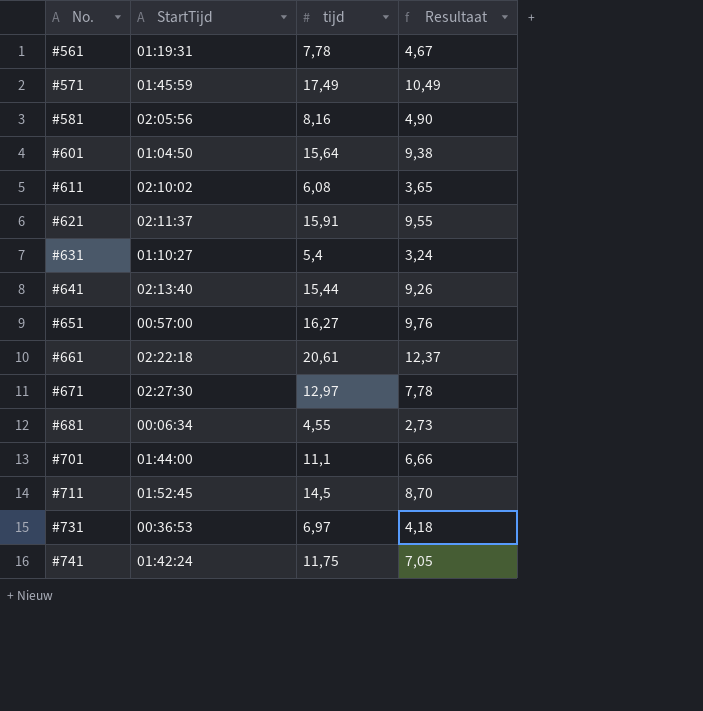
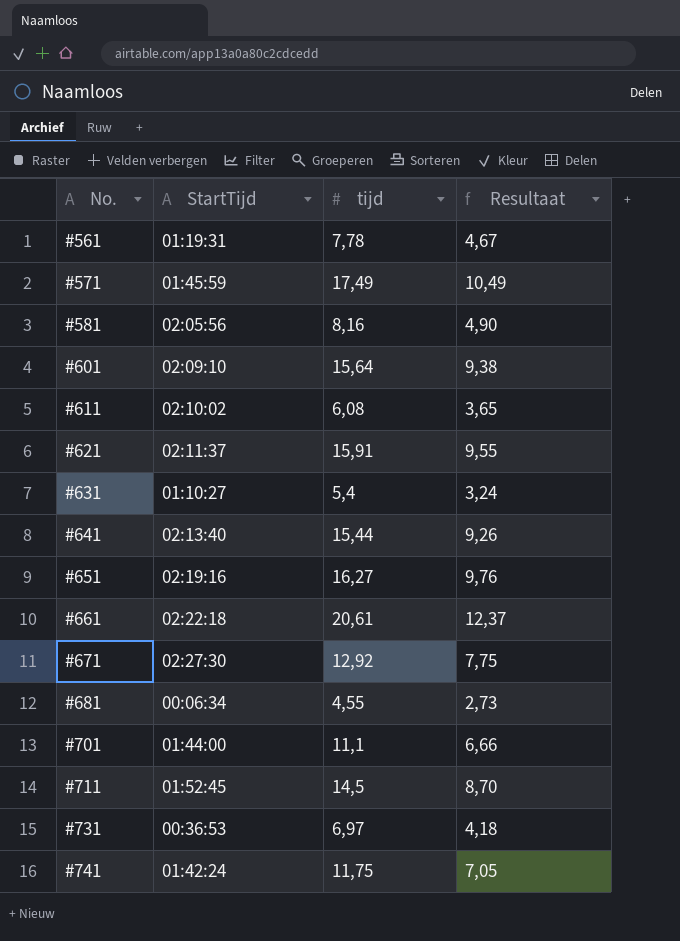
#601 | StartTijd: 01:04:50 -> 02:09:10
#651 | StartTijd: 00:57:00 -> 02:19:16
#671 | tijd: 12,97 -> 12,92
#671 | Resultaat: 7,78 -> 7,75

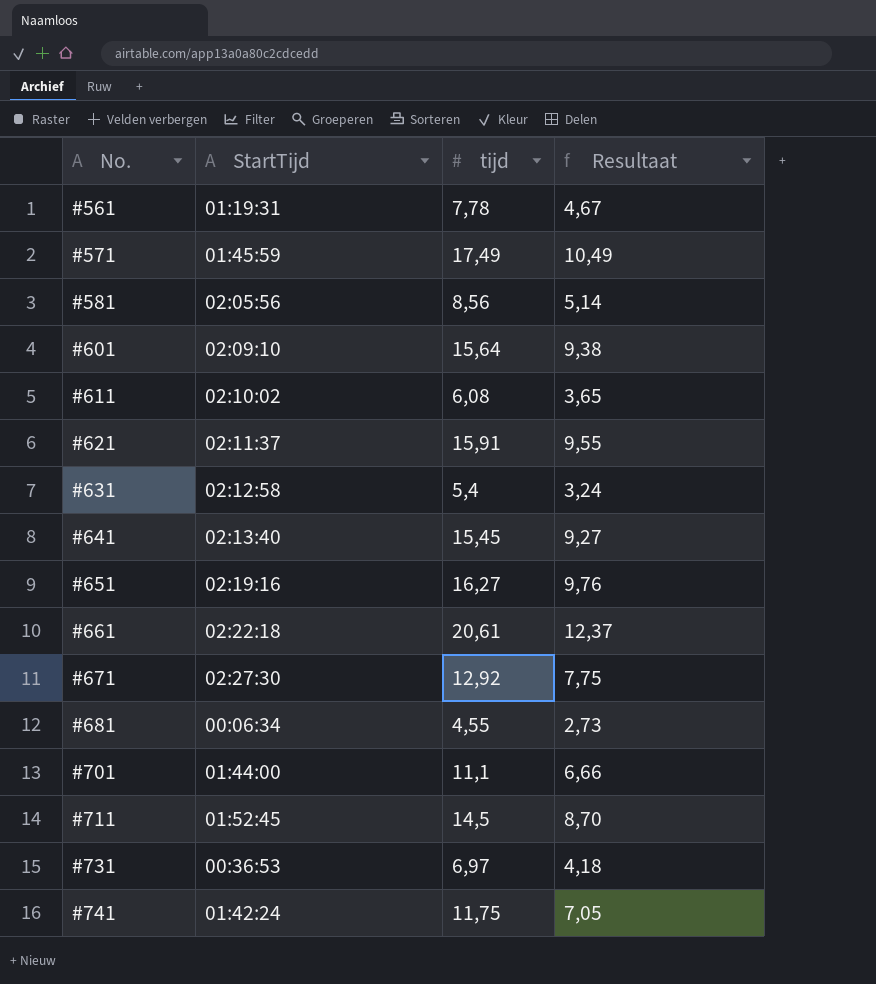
#581 | tijd: 8,16 -> 8,56
#581 | Resultaat: 4,90 -> 5,14
#631 | StartTijd: 01:10:27 -> 02:12:58
#641 | tijd: 15,44 -> 15,45
#641 | Resultaat: 9,26 -> 9,27

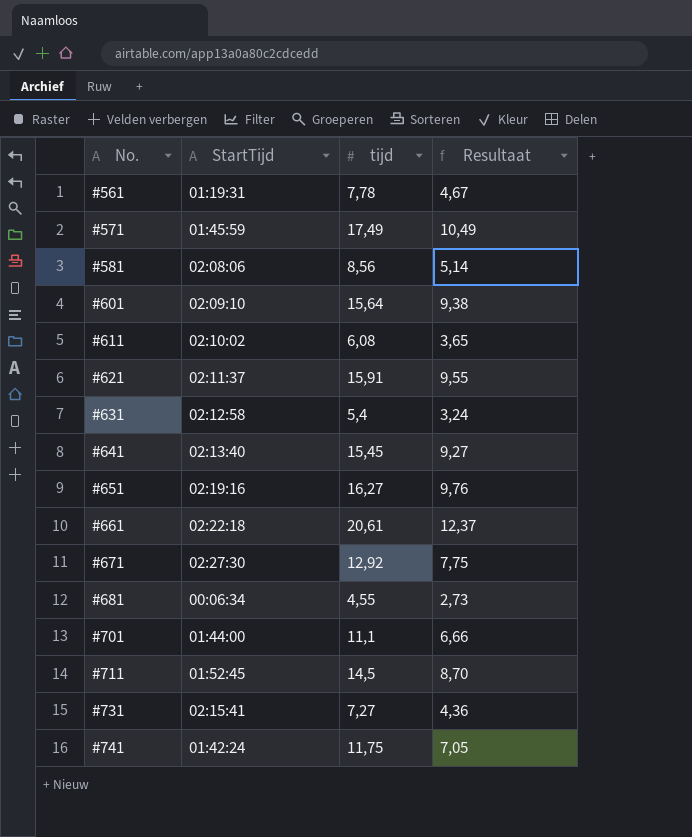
#581 | StartTijd: 02:05:56 -> 02:08:06
#731 | StartTijd: 00:36:53 -> 02:15:41
#731 | tijd: 6,97 -> 7,27
#731 | Resultaat: 4,18 -> 4,36

